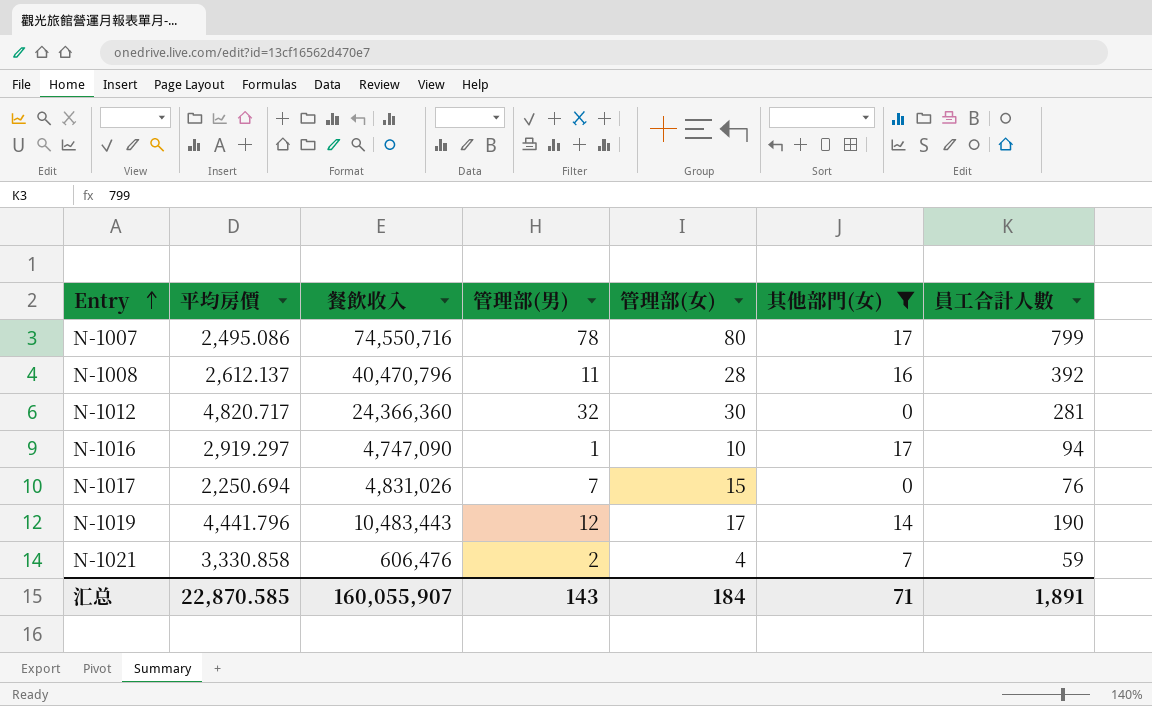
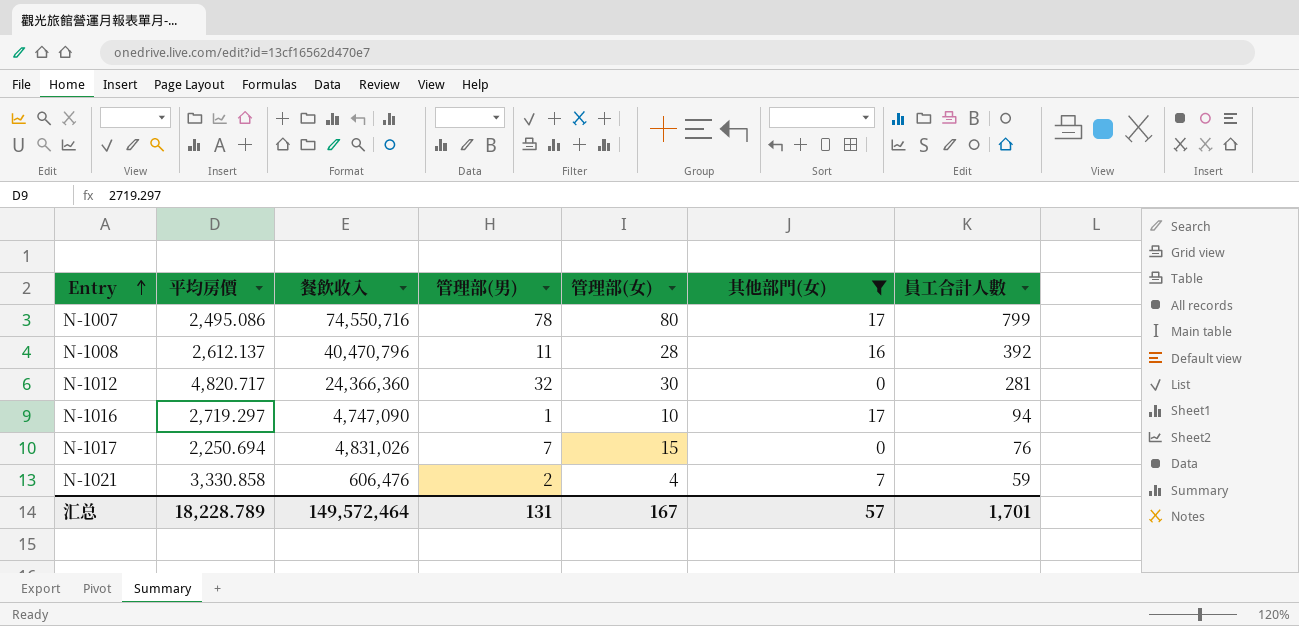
row N-1019: 4,441.796 | 10,483,443 | 12 | 17 | 14 | 190 -> none
N-1016 | 平均房價: 2,919.297 -> 2,719.297
汇总 | 平均房價: 22,870.585 -> 18,228.789
汇总 | 餐飲收入: 160,055,907 -> 149,572,464
汇总 | 管理部(男): 143 -> 131
汇总 | 管理部(女): 184 -> 167
汇总 | 其他部門(女): 71 -> 57
汇总 | 員工合計人數: 1,891 -> 1,701

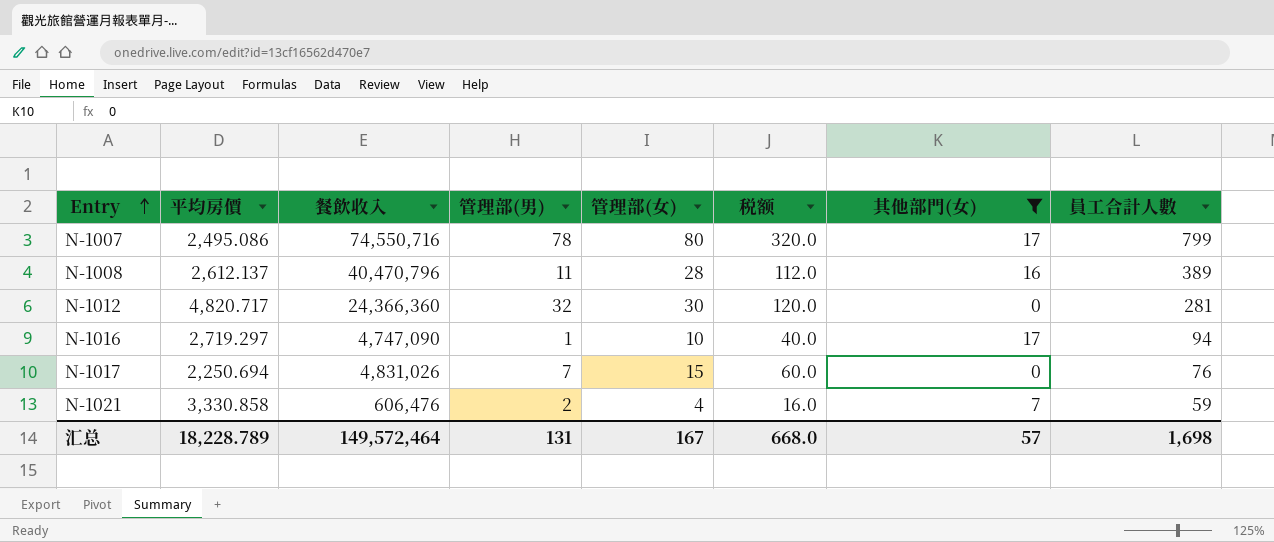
column 税额 | formula: none -> [管理部(女)] * 4
N-1008 | 員工合計人數: 392 -> 389
汇总 | 員工合計人數: 1,701 -> 1,698

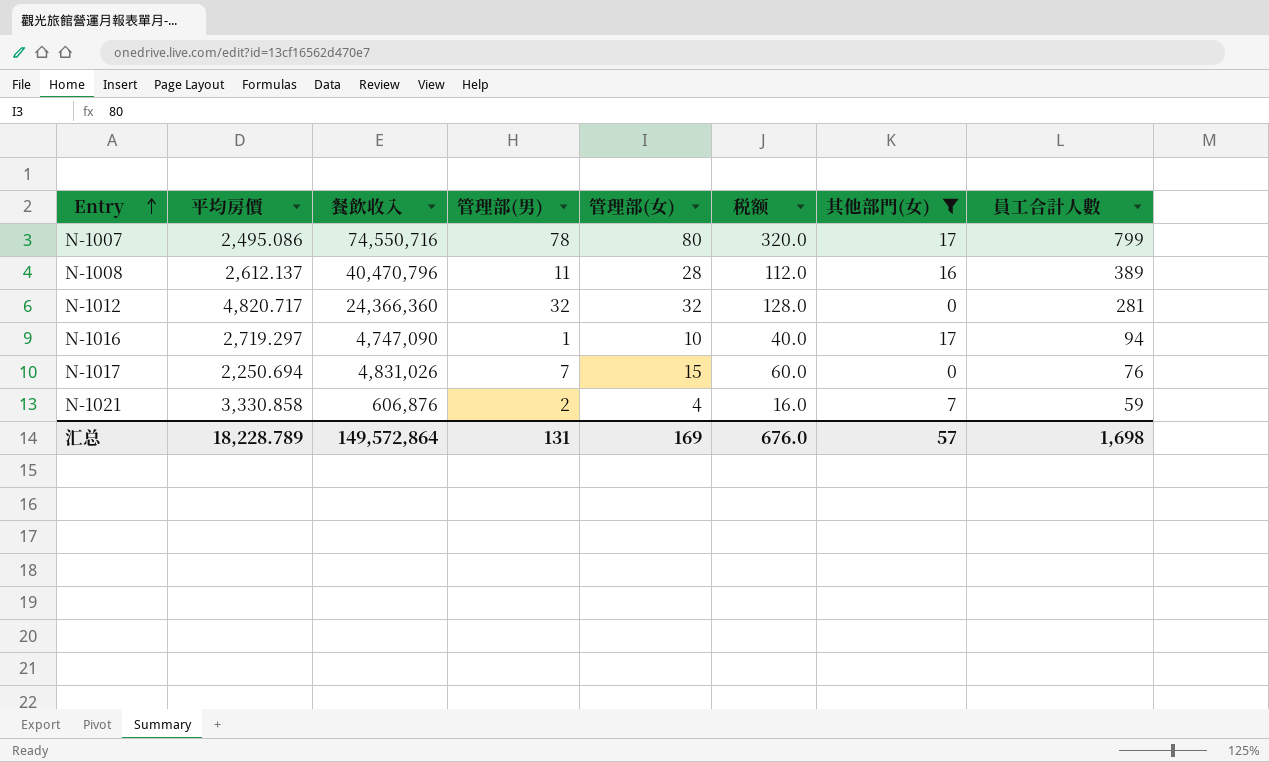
N-1012 | 管理部(女): 30 -> 32
N-1012 | 税额: 120.0 -> 128.0
N-1021 | 餐飲收入: 606,476 -> 606,876
汇总 | 餐飲收入: 149,572,464 -> 149,572,864
汇总 | 管理部(女): 167 -> 169
汇总 | 税额: 668.0 -> 676.0

